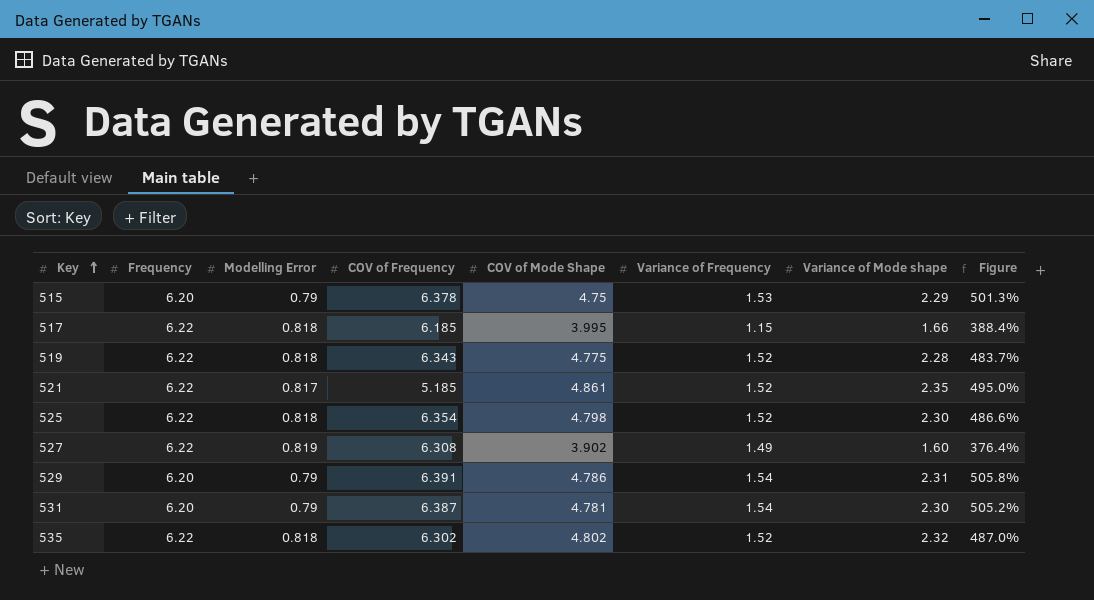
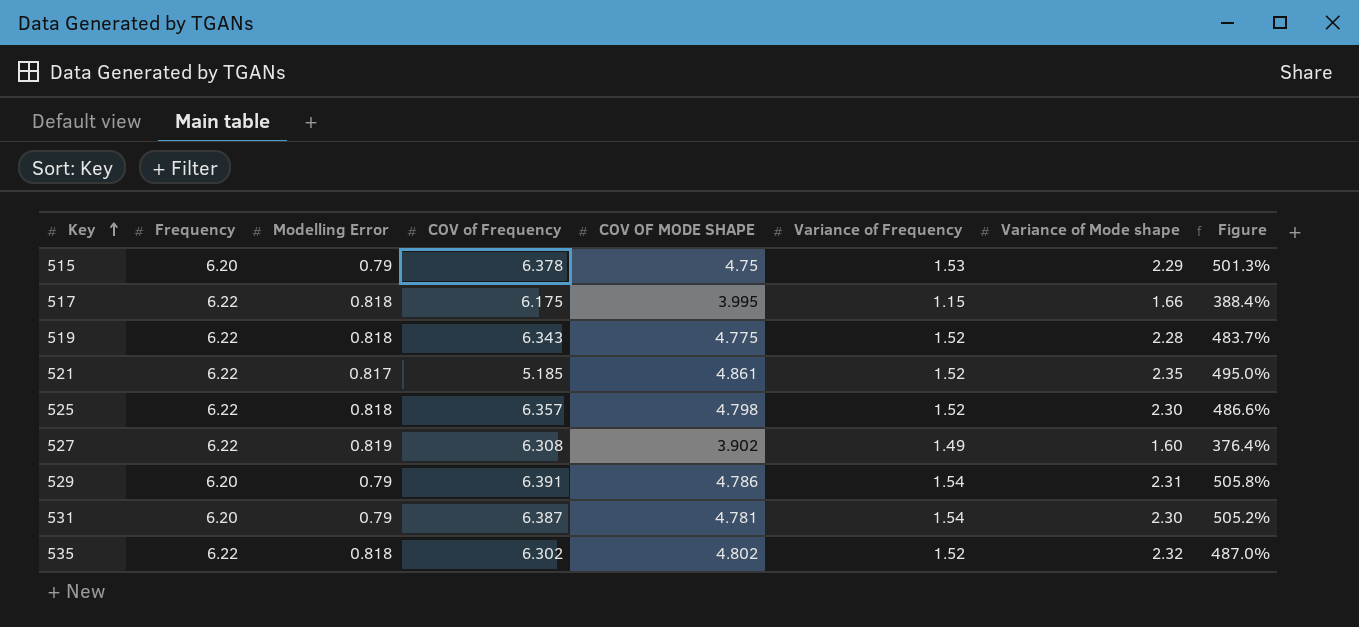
column name: COV of Mode Shape -> COV OF MODE SHAPE
517 | COV of Frequency: 6.185 -> 6.175
525 | COV of Frequency: 6.354 -> 6.357

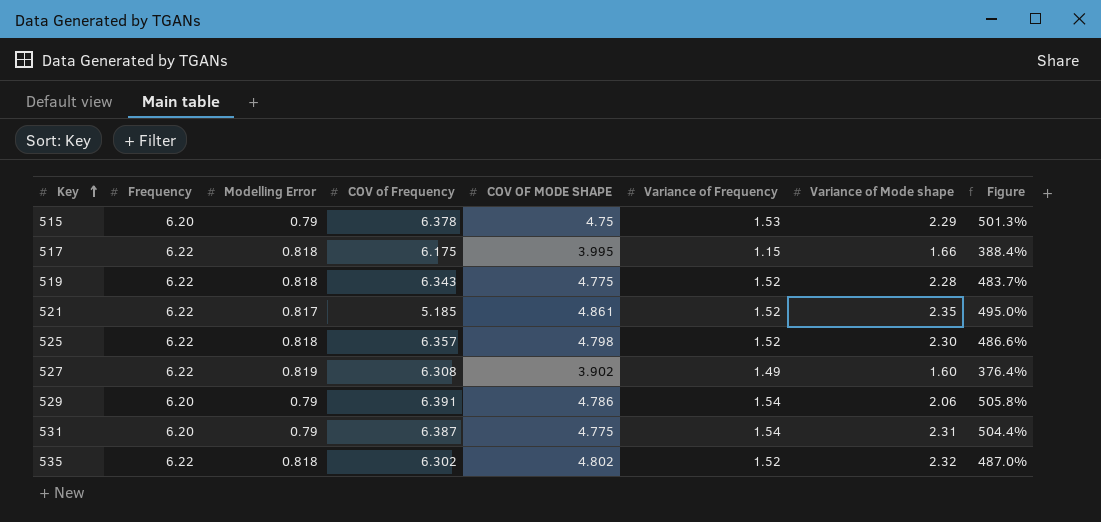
529 | Variance of Mode shape: 2.31 -> 2.06
531 | COV OF MODE SHAPE: 4.781 -> 4.775
531 | Variance of Mode shape: 2.30 -> 2.31
531 | Figure: 505.2% -> 504.4%

